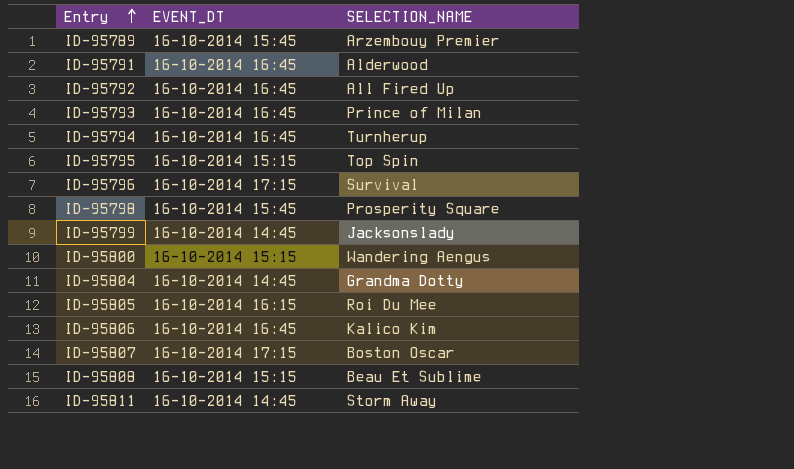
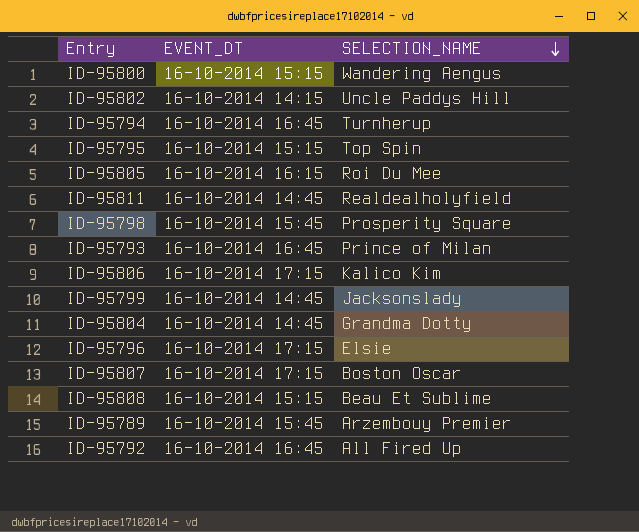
row order: Entry ascending -> SELECTION_NAME descending
row ID-95791: 16-10-2014 16:45 | Alderwood -> none
row ID-95802: none -> 16-10-2014 14:15 | Uncle Paddys Hill
ID-95811 | SELECTION_NAME: Storm Away -> Realdealholyfield
ID-95806 | EVENT_DT: 16-10-2014 16:45 -> 16-10-2014 17:15
ID-95796 | SELECTION_NAME: Survival -> Elsie

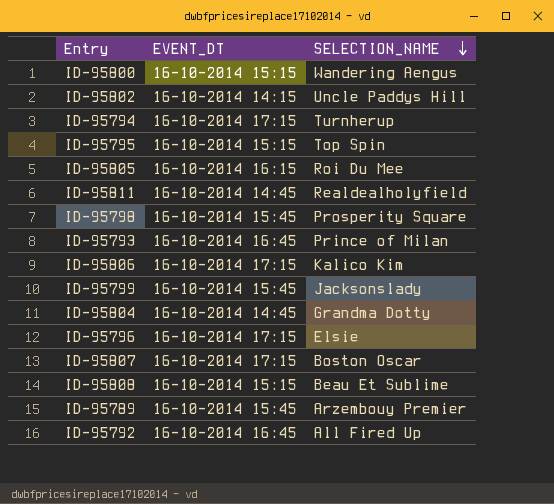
ID-95794 | EVENT_DT: 16-10-2014 16:45 -> 16-10-2014 17:15
ID-95799 | EVENT_DT: 16-10-2014 14:45 -> 16-10-2014 15:45

